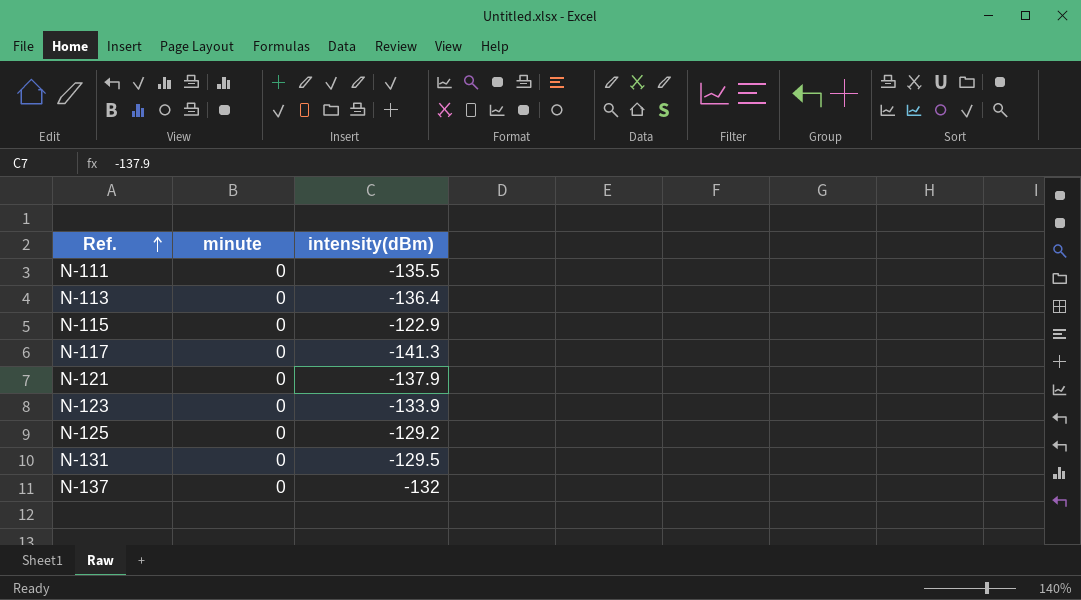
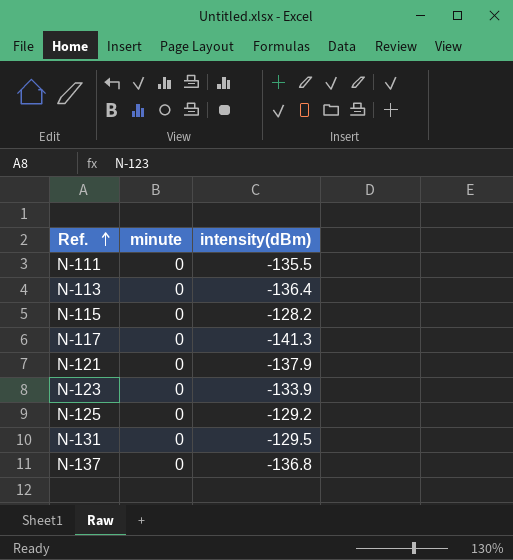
N-115 | intensity(dBm): -122.9 -> -128.2
N-137 | intensity(dBm): -132 -> -136.8

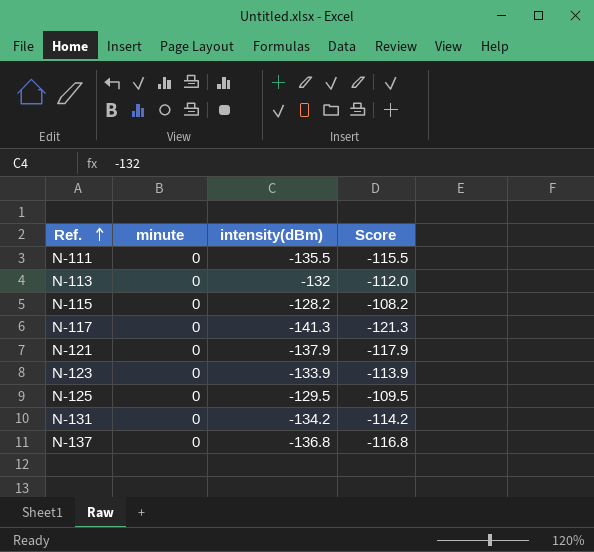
column Score | formula: none -> [intensity(dBm)] + 20
N-113 | intensity(dBm): -136.4 -> -132
N-125 | intensity(dBm): -129.2 -> -129.5
N-131 | intensity(dBm): -129.5 -> -134.2

